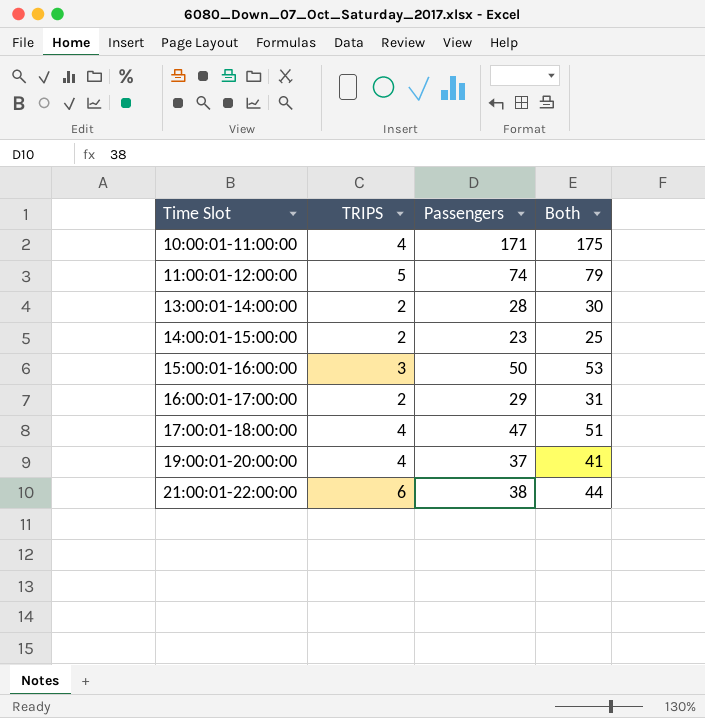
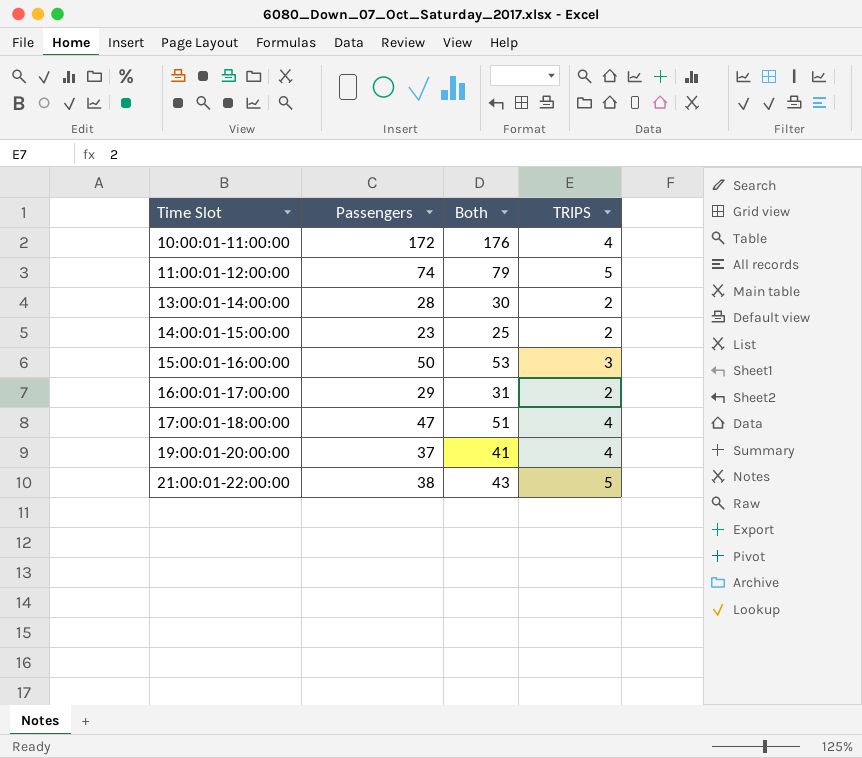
column TRIPS | position: 2 -> 4
10:00:01-11:00:00 | Passengers: 171 -> 172
10:00:01-11:00:00 | Both: 175 -> 176
21:00:01-22:00:00 | Both: 44 -> 43
21:00:01-22:00:00 | TRIPS: 6 -> 5

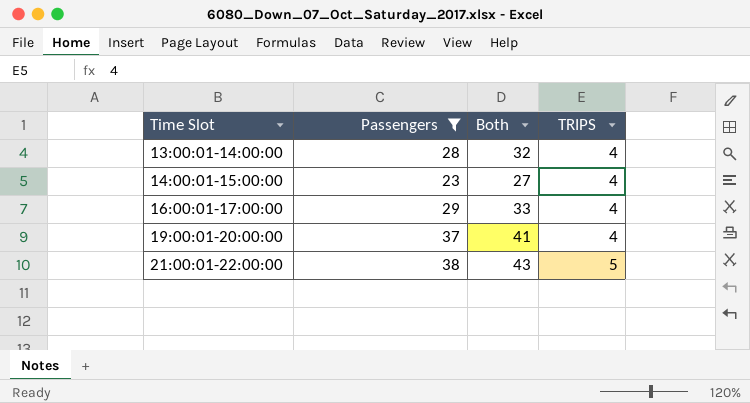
filter: none -> Passengers <= 38
13:00:01-14:00:00 | Both: 30 -> 32
13:00:01-14:00:00 | TRIPS: 2 -> 4
14:00:01-15:00:00 | Both: 25 -> 27
14:00:01-15:00:00 | TRIPS: 2 -> 4
16:00:01-17:00:00 | Both: 31 -> 33
16:00:01-17:00:00 | TRIPS: 2 -> 4

